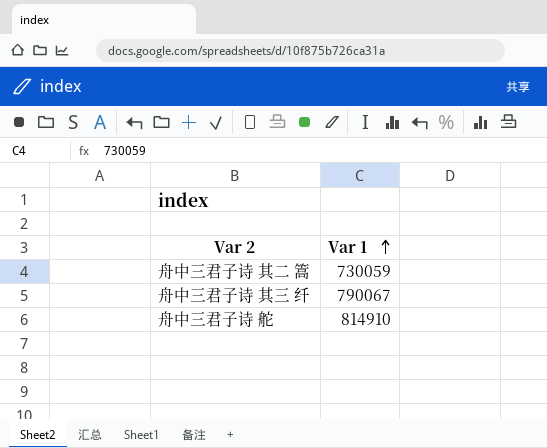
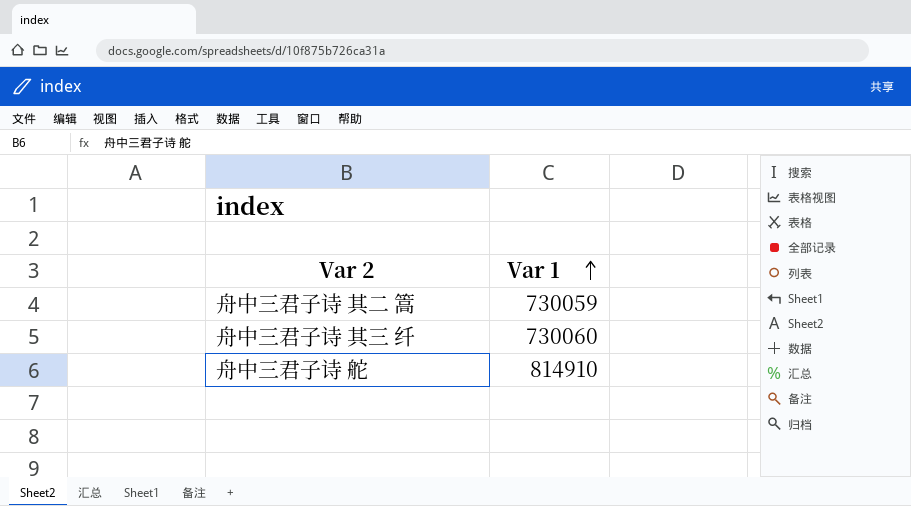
舟中三君子诗 其三 纤 | Var 1: 790067 -> 730060

